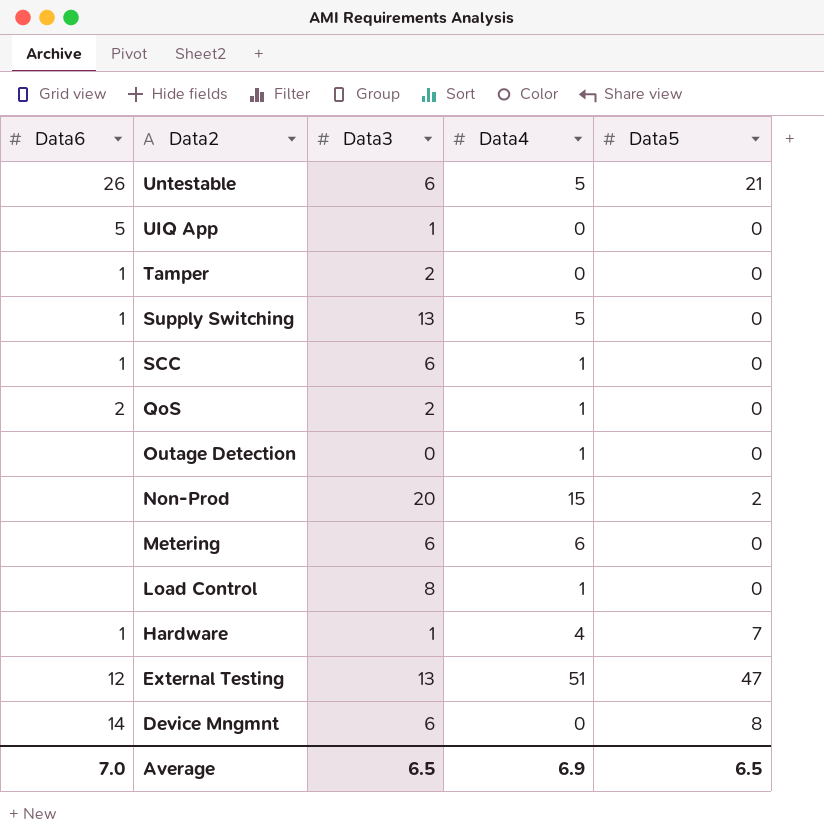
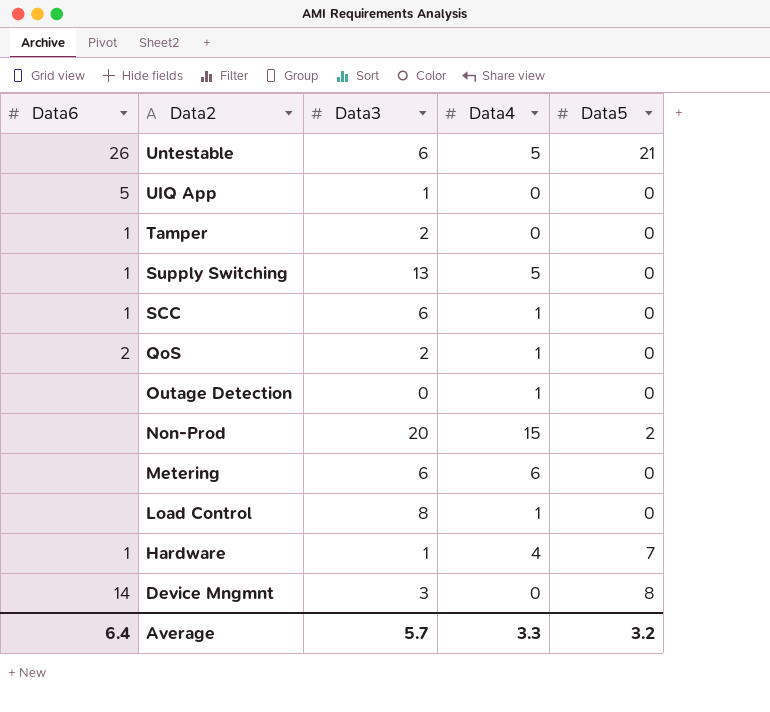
row External Testing: 12 | 13 | 51 | 47 -> none
Device Mngmnt | Data3: 6 -> 3
Average | Data6: 7.0 -> 6.4
Average | Data3: 6.5 -> 5.7
Average | Data4: 6.9 -> 3.3
Average | Data5: 6.5 -> 3.2

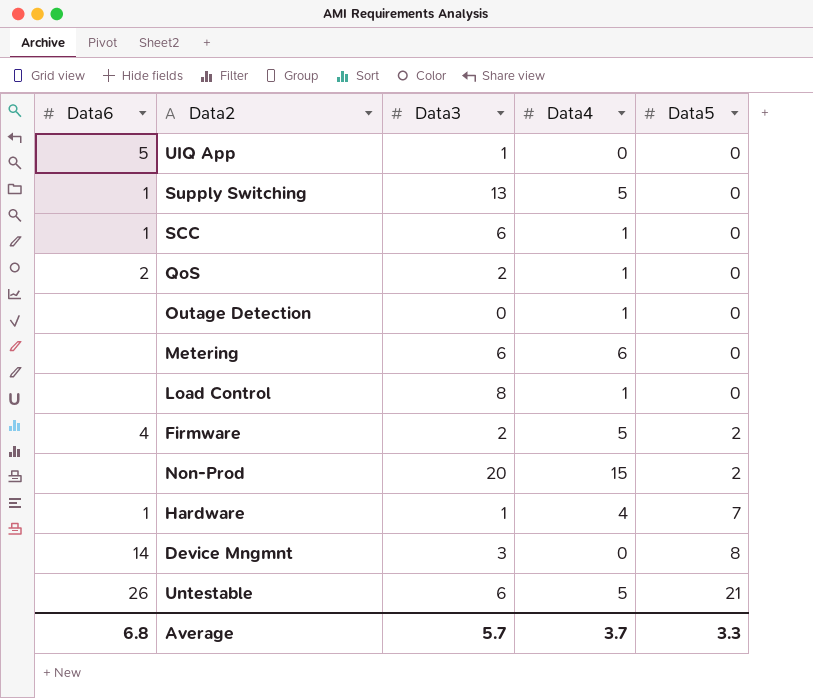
row order: Data2 descending -> Data5 ascending
row Tamper: 1 | 2 | 0 | 0 -> none
row Firmware: none -> 4 | 2 | 5 | 2
Average | Data6: 6.4 -> 6.8
Average | Data4: 3.3 -> 3.7
Average | Data5: 3.2 -> 3.3

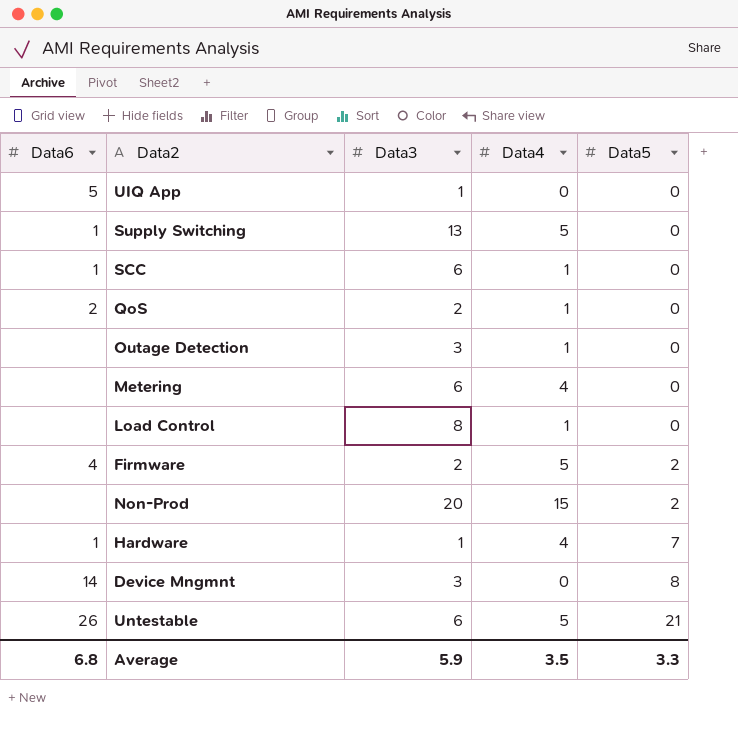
Outage Detection | Data3: 0 -> 3
Metering | Data4: 6 -> 4
Average | Data3: 5.7 -> 5.9
Average | Data4: 3.7 -> 3.5

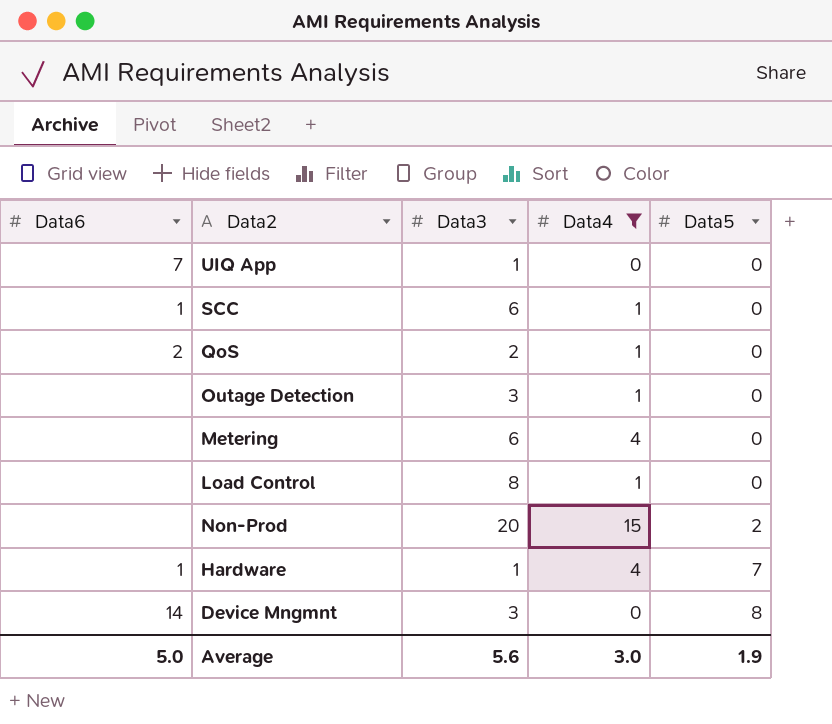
filter: none -> Data4 != 5
UIQ App | Data6: 5 -> 7
Average | Data6: 6.8 -> 5.0
Average | Data3: 5.9 -> 5.6
Average | Data4: 3.5 -> 3.0
Average | Data5: 3.3 -> 1.9

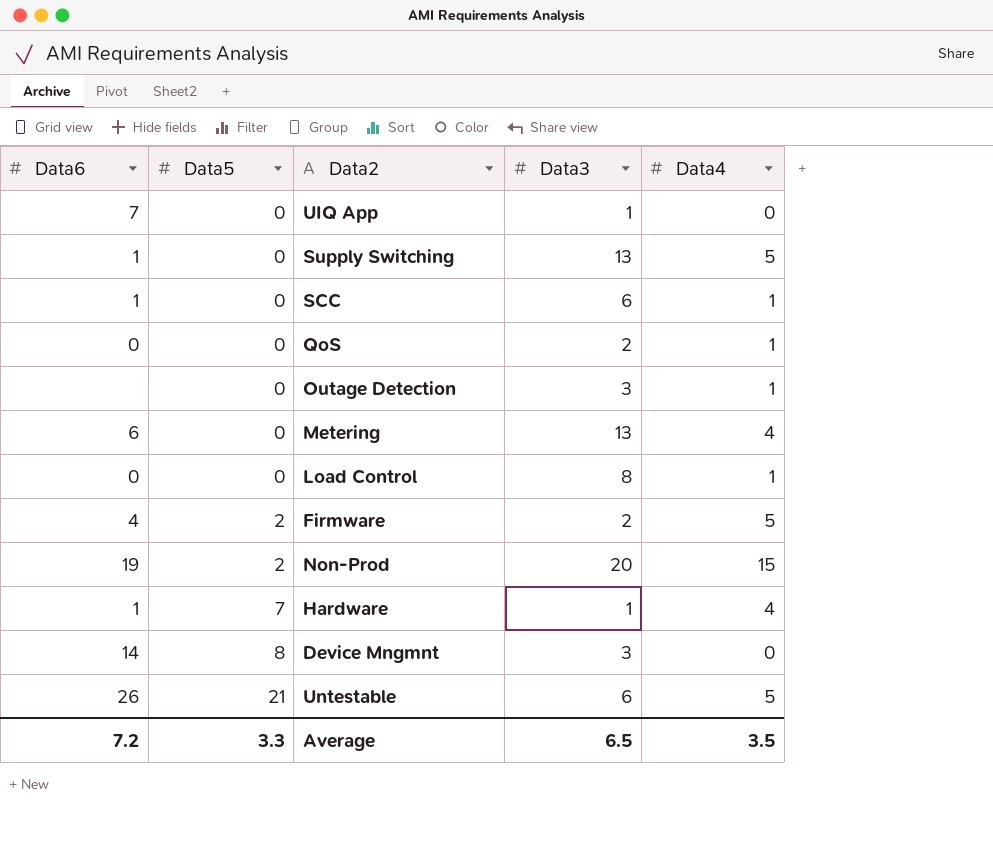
filter: Data4 != 5 -> none
column Data5 | position: 5 -> 2
QoS | Data6: 2 -> 0
Metering | Data6: none -> 6
Metering | Data3: 6 -> 13
Load Control | Data6: none -> 0
Non-Prod | Data6: none -> 19
Average | Data6: 5.0 -> 7.2
Average | Data5: 1.9 -> 3.3
Average | Data3: 5.6 -> 6.5
Average | Data4: 3.0 -> 3.5

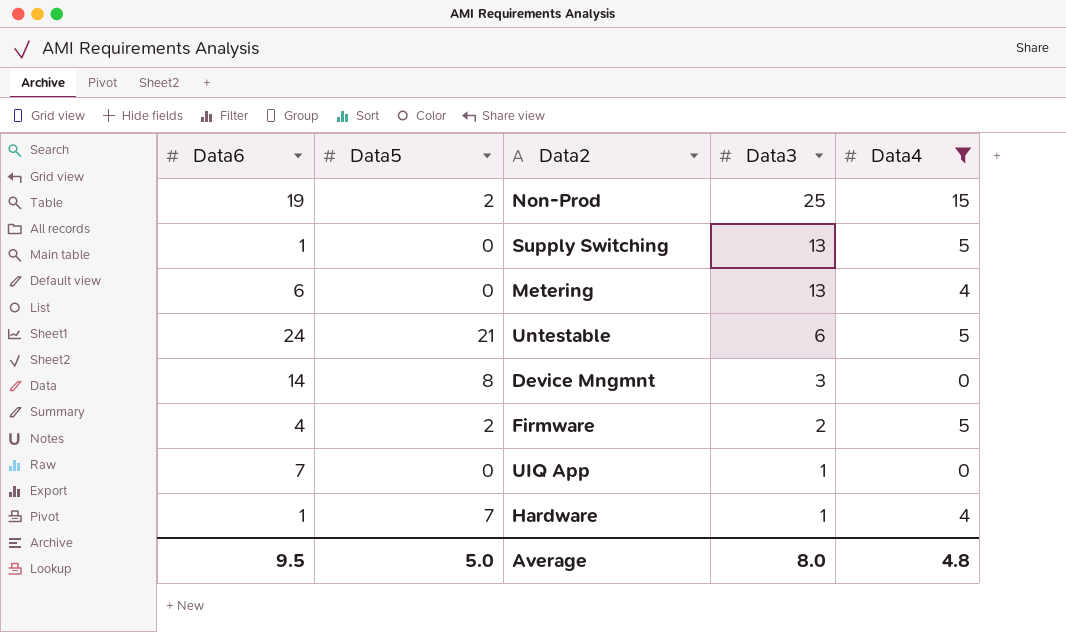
filter: none -> Data4 != 1
row order: Data5 ascending -> Data3 descending
Non-Prod | Data3: 20 -> 25
Untestable | Data6: 26 -> 24
Average | Data6: 7.2 -> 9.5
Average | Data5: 3.3 -> 5.0
Average | Data3: 6.5 -> 8.0
Average | Data4: 3.5 -> 4.8

